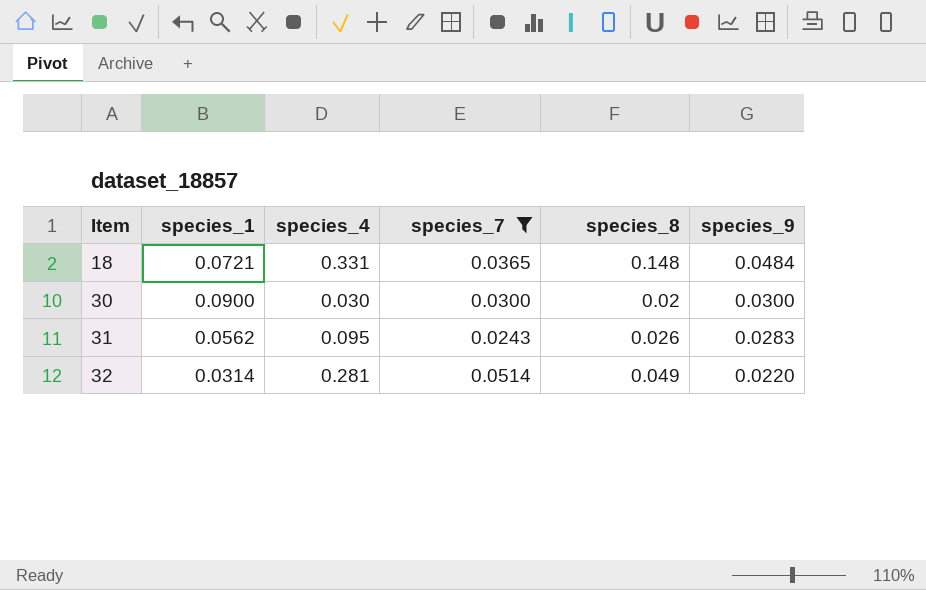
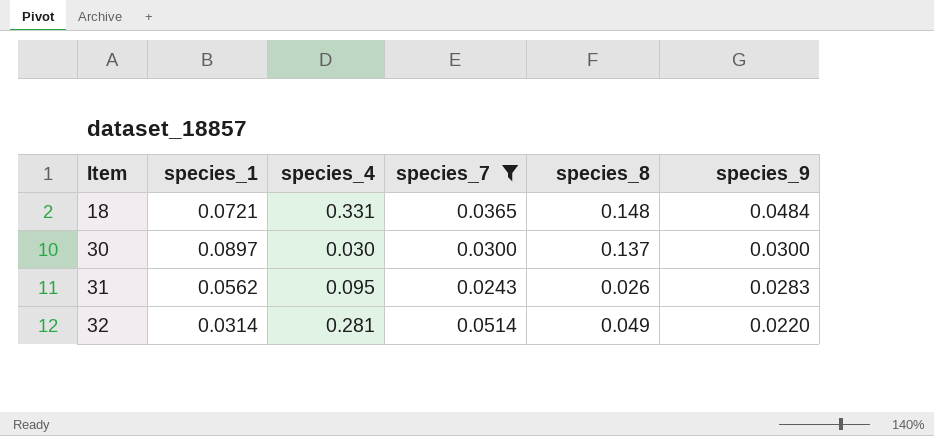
30 | species_1: 0.0900 -> 0.0897
30 | species_8: 0.02 -> 0.137

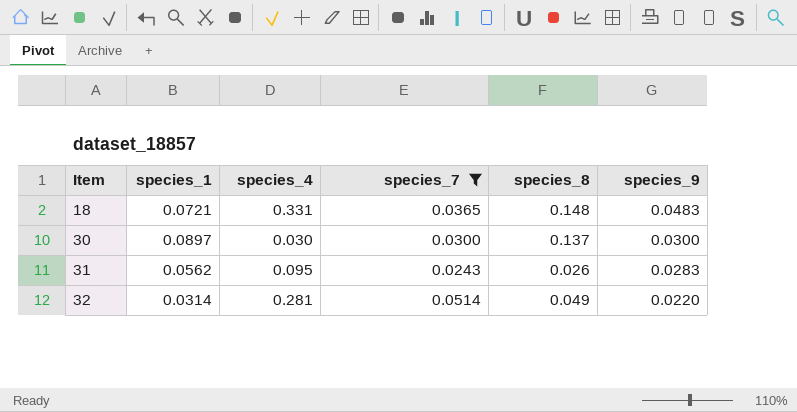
18 | species_9: 0.0484 -> 0.0483

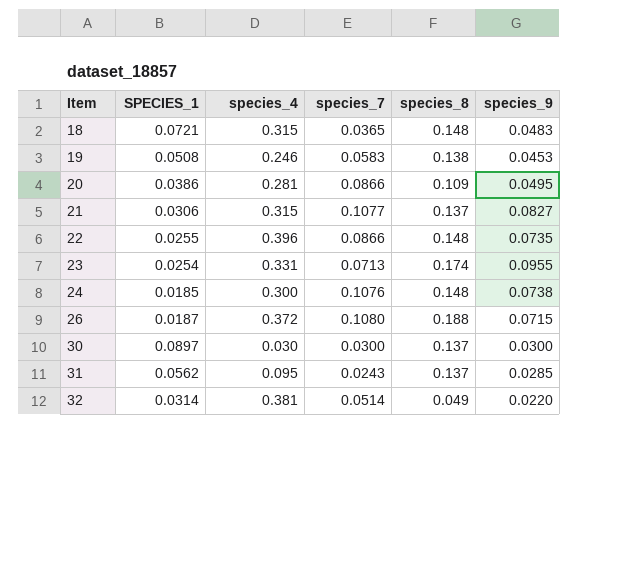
filter: species_7 <= 0.0514 -> none
column name: species_1 -> SPECIES_1
18 | species_4: 0.331 -> 0.315
31 | species_8: 0.026 -> 0.137
31 | species_9: 0.0283 -> 0.0285
32 | species_4: 0.281 -> 0.381

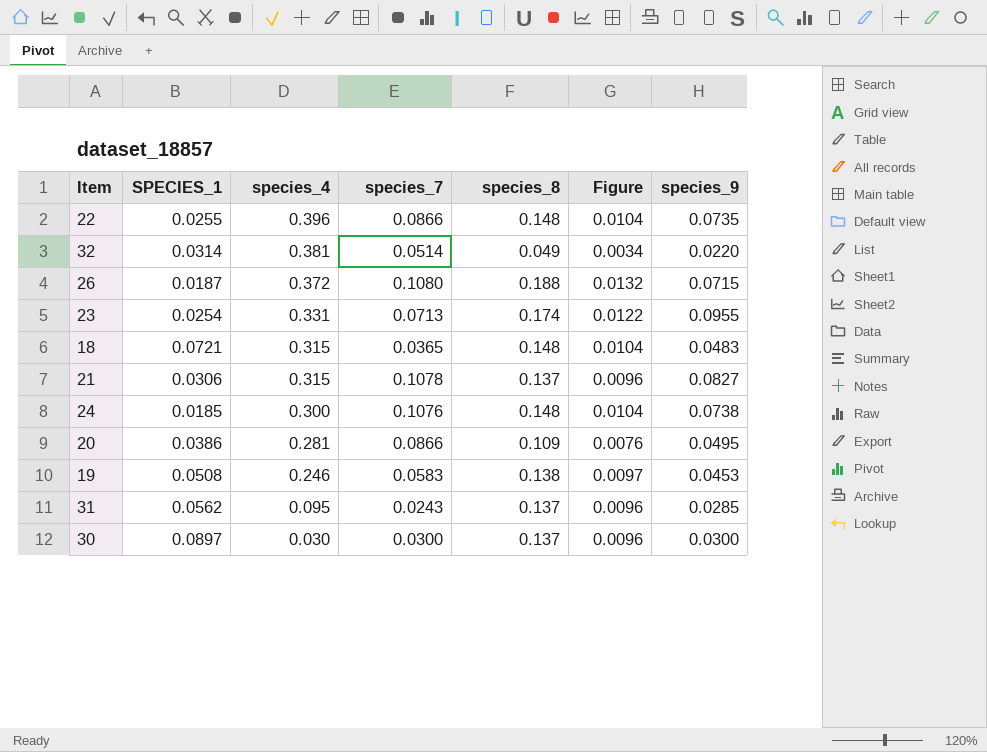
row order: Item ascending -> species_4 descending
column Figure | formula: none -> [species_8] * 0.07
21 | species_7: 0.1077 -> 0.1078

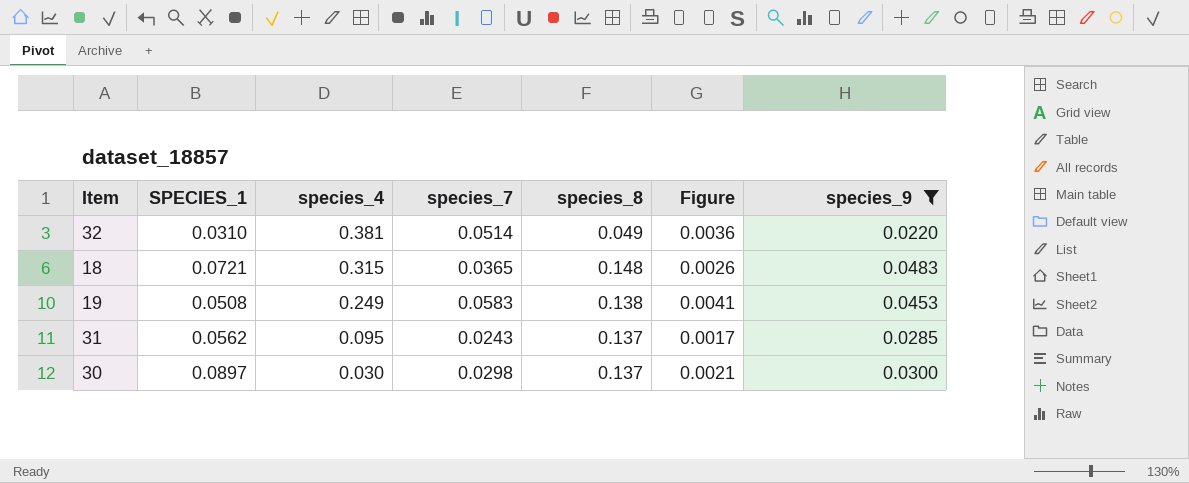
filter: none -> species_9 <= 0.0483
column Figure | formula: [species_8] * 0.07 -> [species_7] * 0.07
32 | SPECIES_1: 0.0314 -> 0.0310
19 | species_4: 0.246 -> 0.249
30 | species_7: 0.0300 -> 0.0298

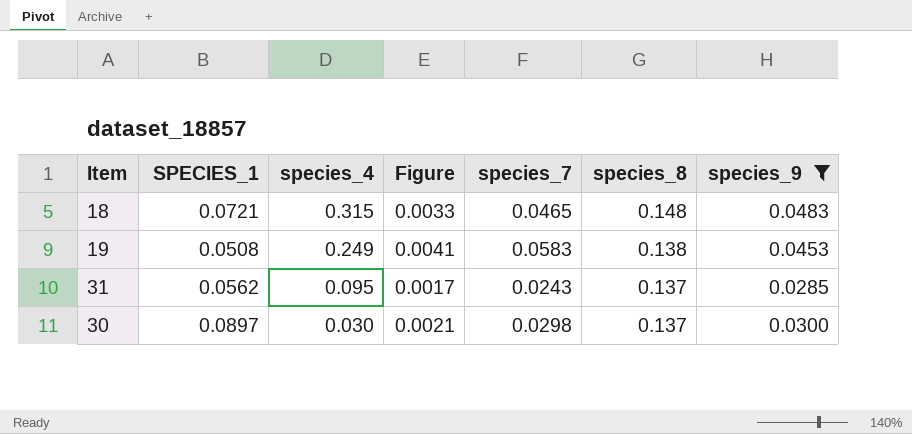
column Figure | position: 6 -> 4
row 32: 0.0310 | 0.381 | 0.0514 | 0.049 | 0.0036 | 0.0220 -> none
18 | Figure: 0.0026 -> 0.0033
18 | species_7: 0.0365 -> 0.0465

